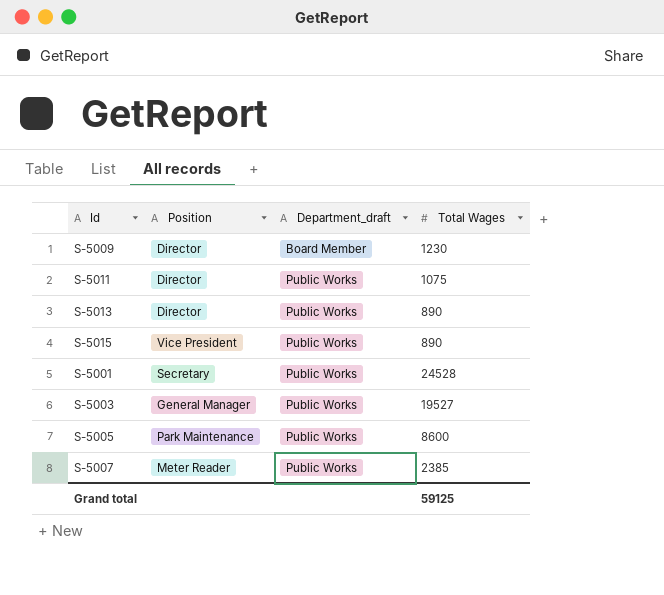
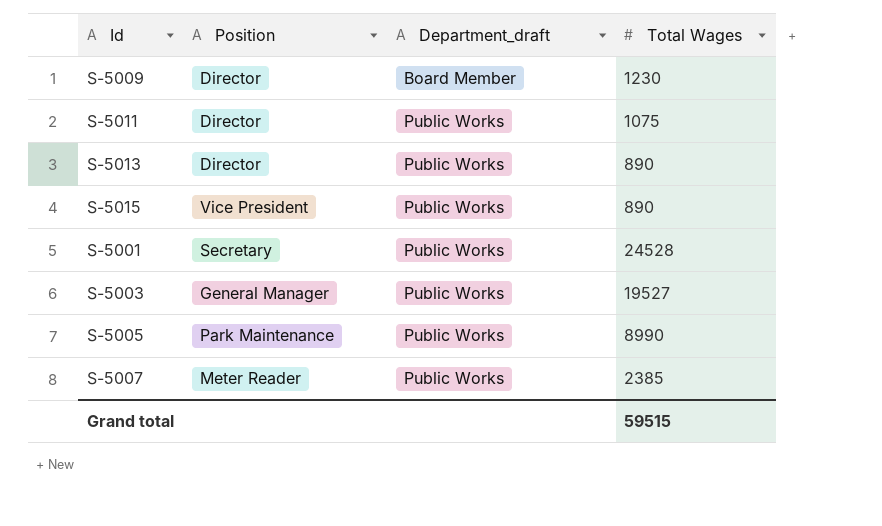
S-5005 | Total Wages: 8600 -> 8990
Grand total | Total Wages: 59125 -> 59515

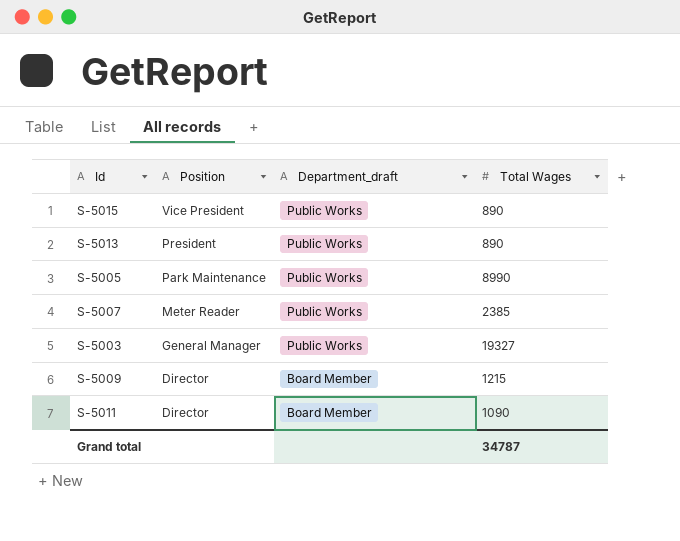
row order: Department_draft ascending -> Position descending
row S-5001: Secretary | Public Works | 24528 -> none
S-5013 | Position: Director -> President
S-5003 | Total Wages: 19527 -> 19327
S-5009 | Total Wages: 1230 -> 1215
S-5011 | Department_draft: Public Works -> Board Member
S-5011 | Total Wages: 1075 -> 1090
Grand total | Total Wages: 59515 -> 34787

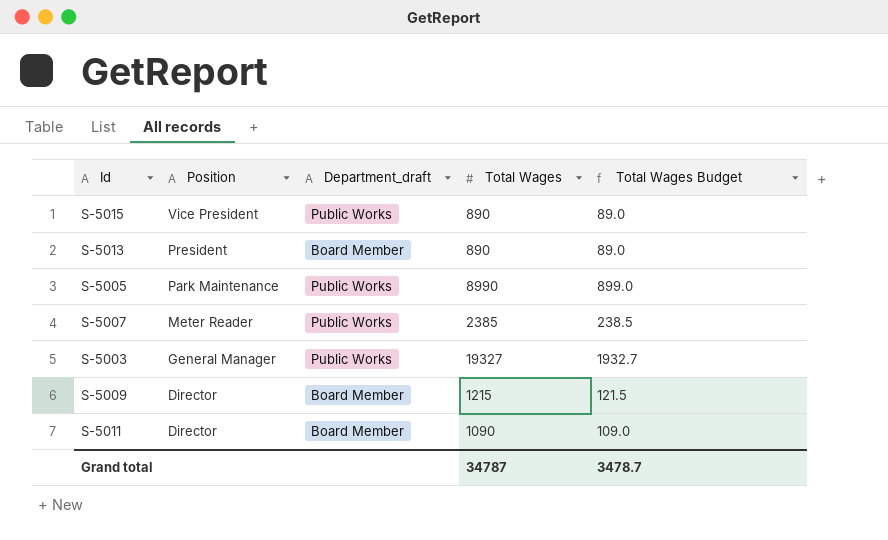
column Total Wages Budget | formula: none -> [Total Wages] * 0.1
S-5013 | Department_draft: Public Works -> Board Member

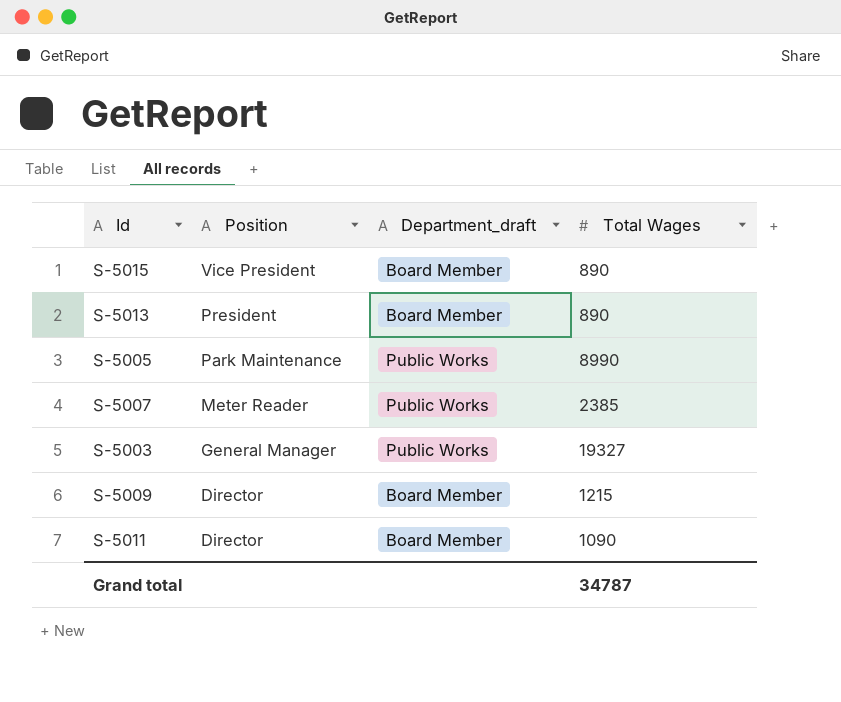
column Total Wages Budget | formula: [Total Wages] * 0.1 -> none
S-5015 | Department_draft: Public Works -> Board Member

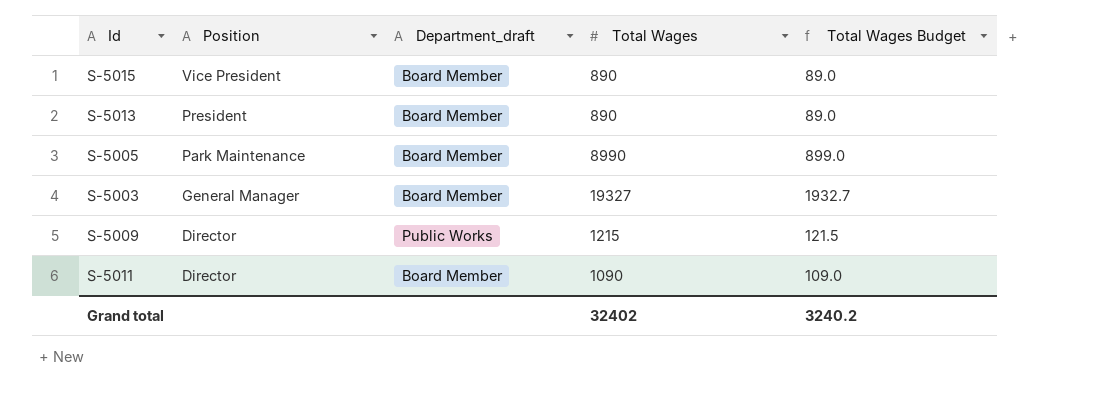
column Total Wages Budget | formula: none -> [Total Wages] * 0.1
row S-5007: Meter Reader | Public Works | 2385 -> none
S-5005 | Department_draft: Public Works -> Board Member
S-5003 | Department_draft: Public Works -> Board Member
S-5009 | Department_draft: Board Member -> Public Works
Grand total | Total Wages: 34787 -> 32402

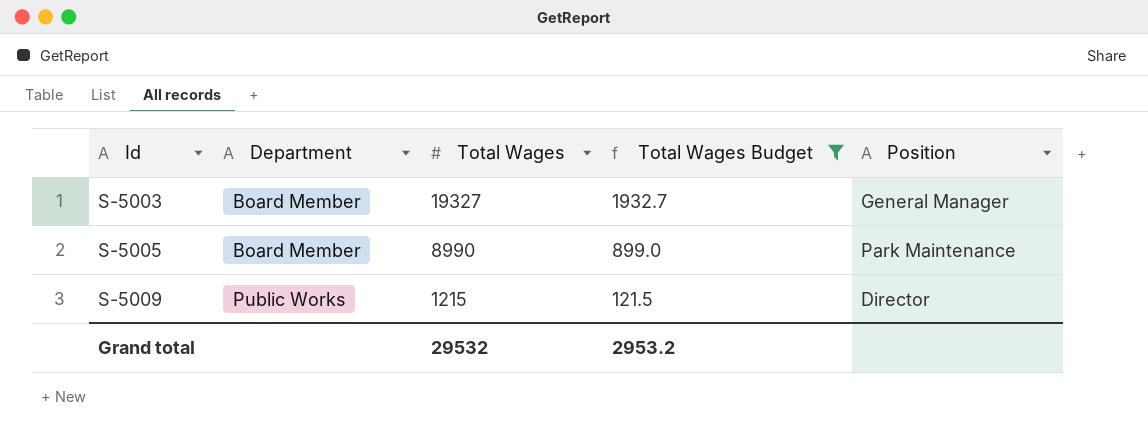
filter: none -> Total Wages Budget >= 121.5
row order: Position descending -> Id ascending
column name: Department_draft -> Department
column Position | position: 2 -> 5
Grand total | Total Wages: 32402 -> 29532
Grand total | Total Wages Budget: 3240.2 -> 2953.2

